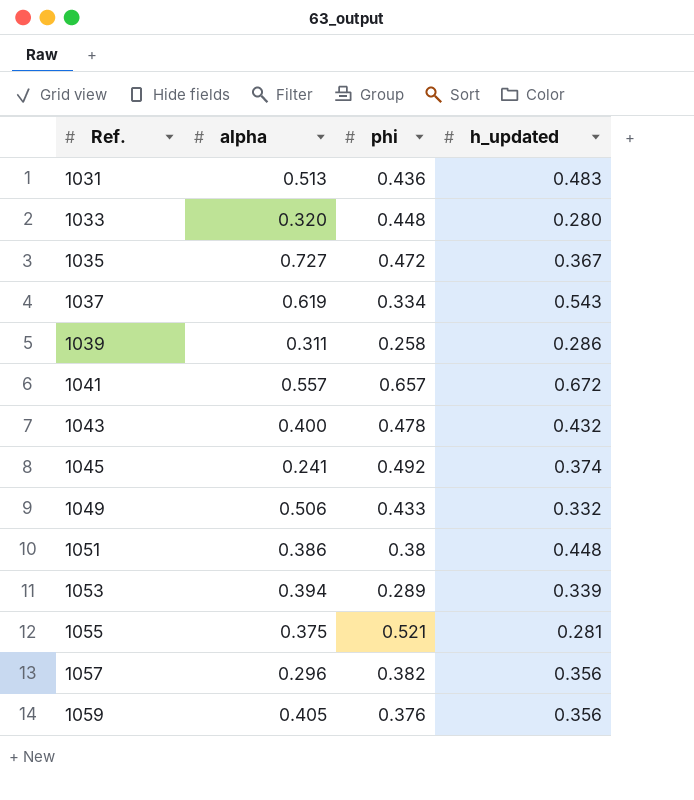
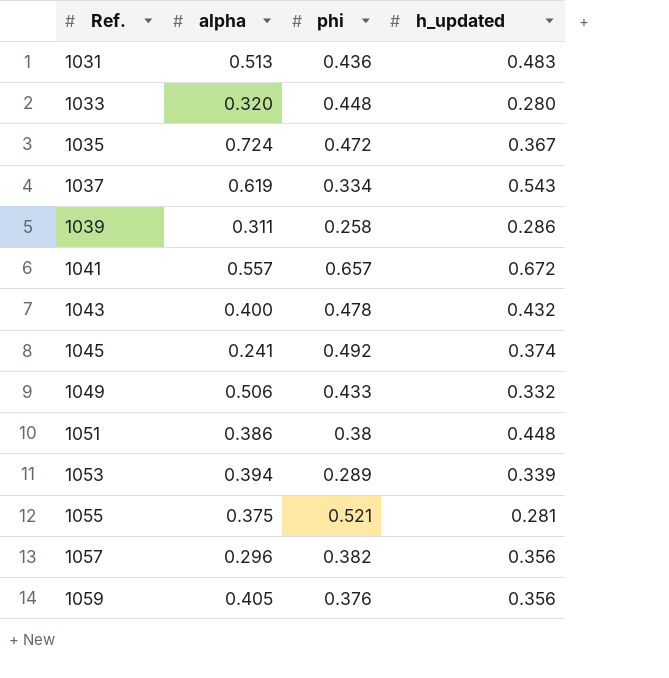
1035 | alpha: 0.727 -> 0.724

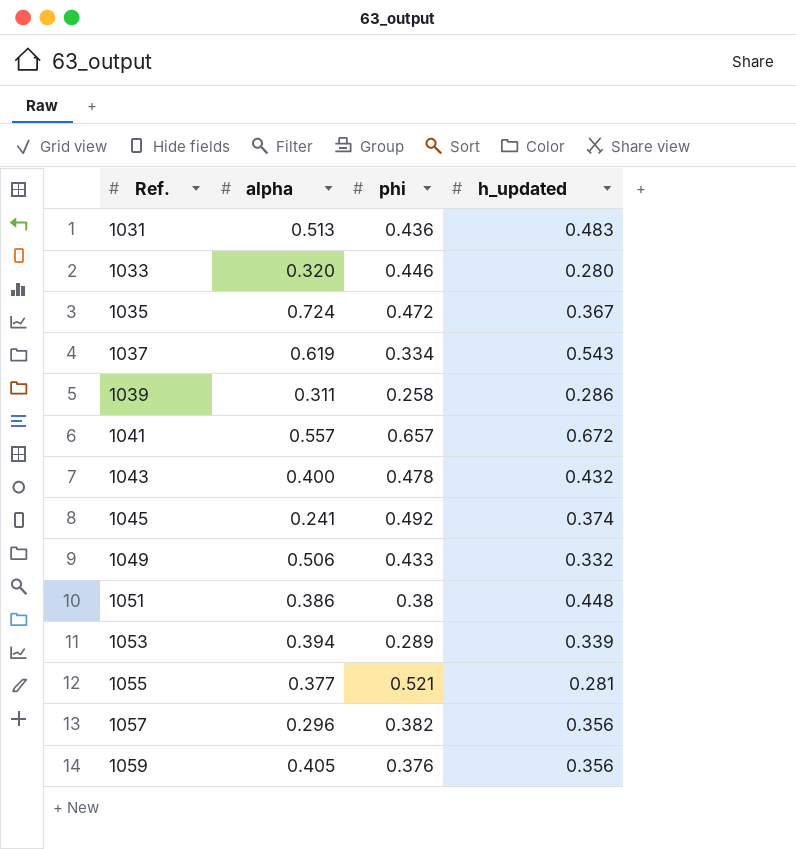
1033 | phi: 0.448 -> 0.446
1055 | alpha: 0.375 -> 0.377

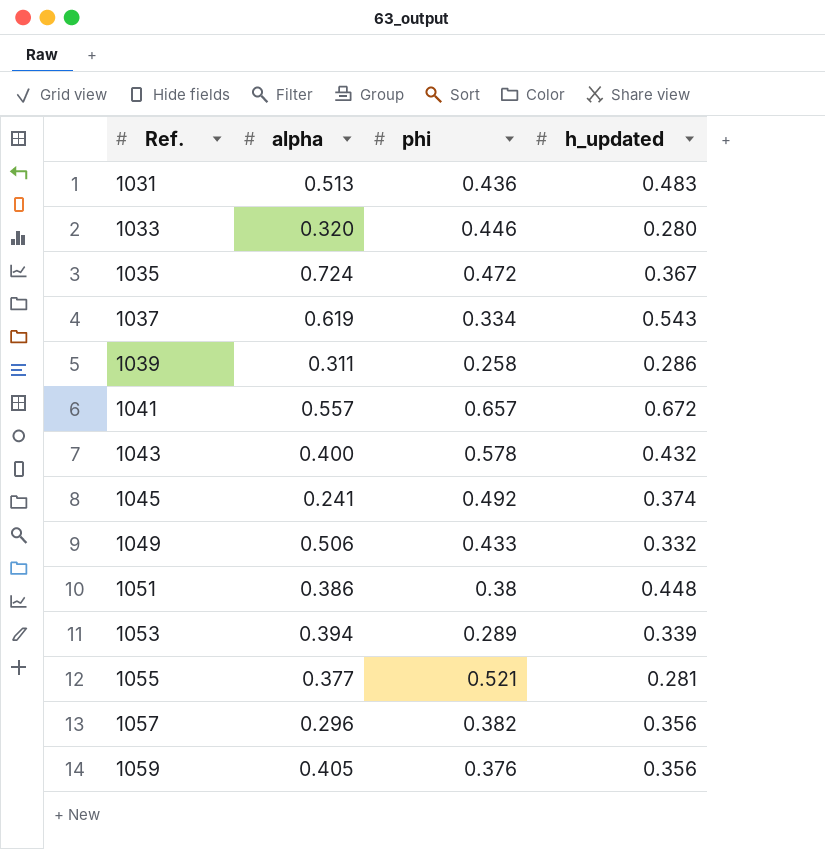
1043 | phi: 0.478 -> 0.578

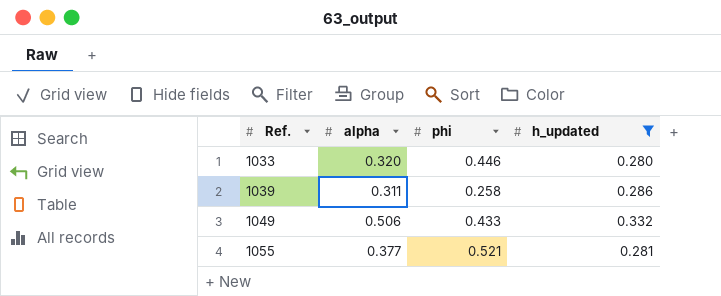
filter: none -> h_updated <= 0.332

